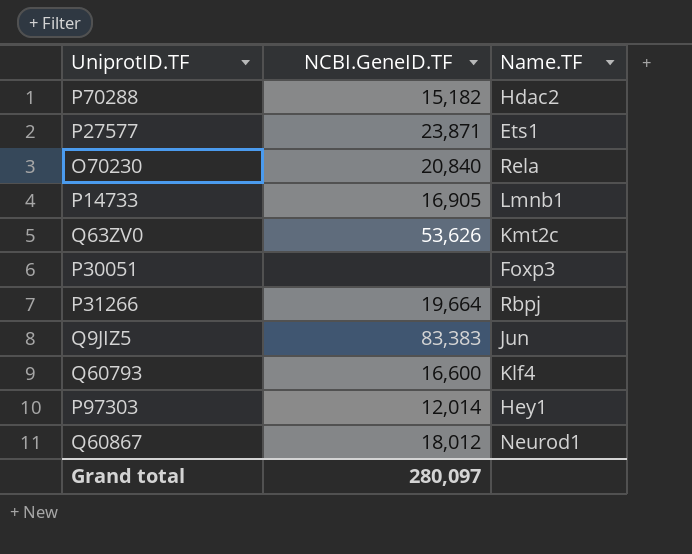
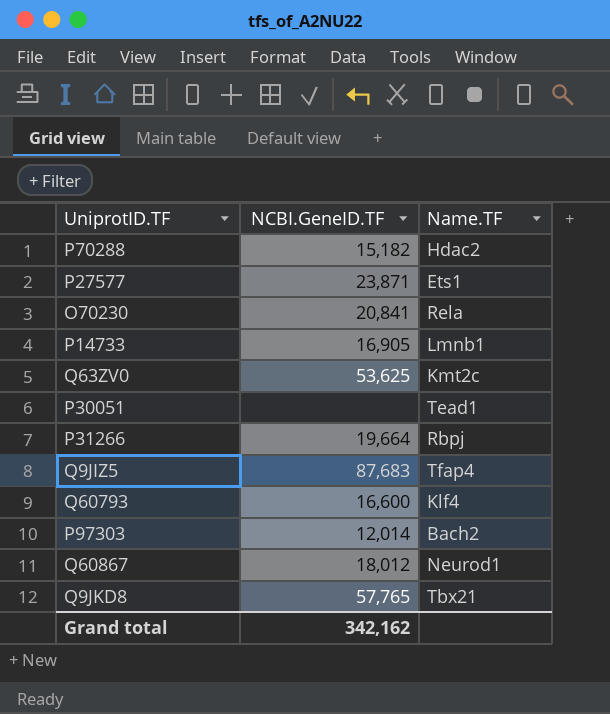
O70230 | NCBI.GeneID.TF: 20,840 -> 20,841
Q63ZV0 | NCBI.GeneID.TF: 53,626 -> 53,625
P30051 | Name.TF: Foxp3 -> Tead1
Q9JIZ5 | NCBI.GeneID.TF: 83,383 -> 87,683
Q9JIZ5 | Name.TF: Jun -> Tfap4
P97303 | Name.TF: Hey1 -> Bach2
row Q9JKD8: none -> 57,765 | Tbx21
Grand total | NCBI.GeneID.TF: 280,097 -> 342,162

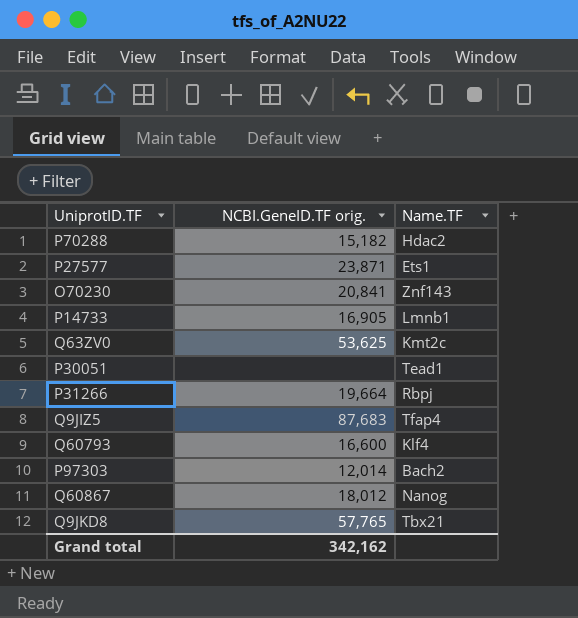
column name: NCBI.GeneID.TF -> NCBI.GeneID.TF orig.
O70230 | Name.TF: Rela -> Znf143
Q60867 | Name.TF: Neurod1 -> Nanog

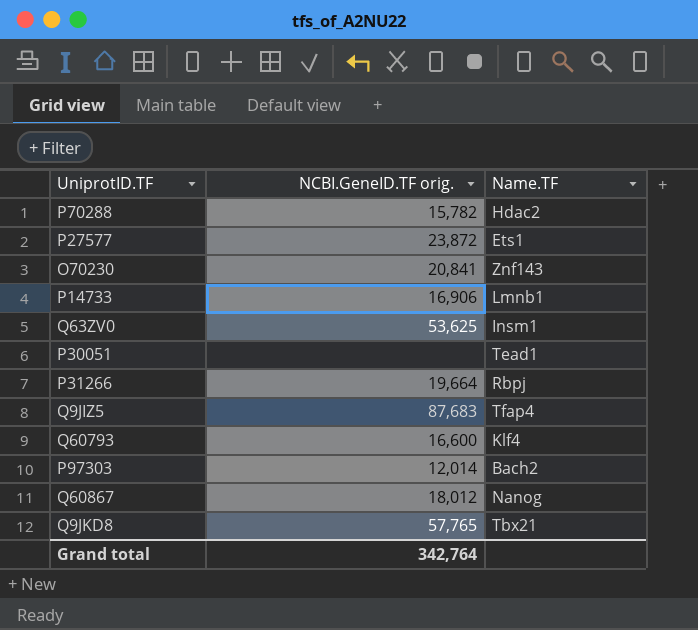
P70288 | NCBI.GeneID.TF orig.: 15,182 -> 15,782
P27577 | NCBI.GeneID.TF orig.: 23,871 -> 23,872
P14733 | NCBI.GeneID.TF orig.: 16,905 -> 16,906
Q63ZV0 | Name.TF: Kmt2c -> Insm1
Grand total | NCBI.GeneID.TF orig.: 342,162 -> 342,764

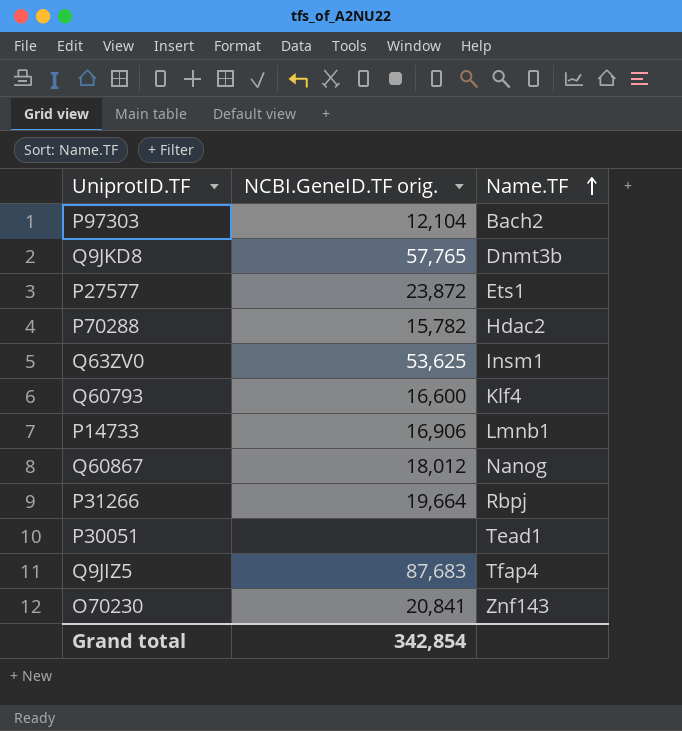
row order: none -> Name.TF ascending
P97303 | NCBI.GeneID.TF orig.: 12,014 -> 12,104
Q9JKD8 | Name.TF: Tbx21 -> Dnmt3b
Grand total | NCBI.GeneID.TF orig.: 342,764 -> 342,854

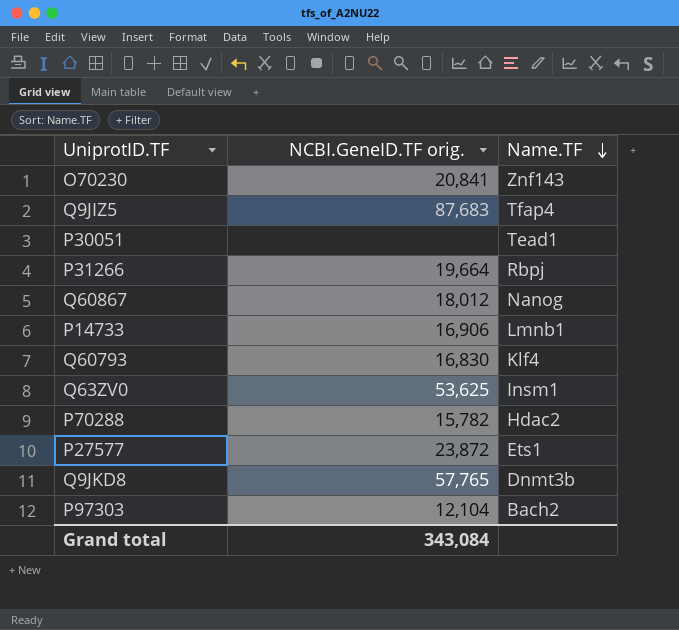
row order: Name.TF ascending -> Name.TF descending
Q60793 | NCBI.GeneID.TF orig.: 16,600 -> 16,830
Grand total | NCBI.GeneID.TF orig.: 342,854 -> 343,084

